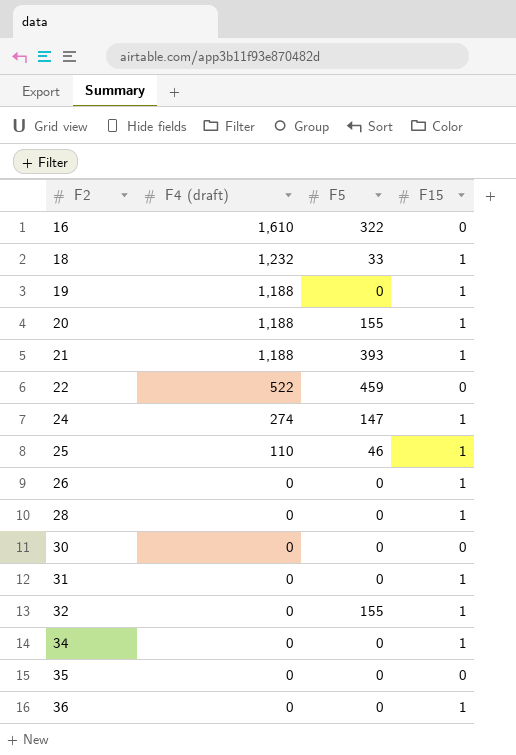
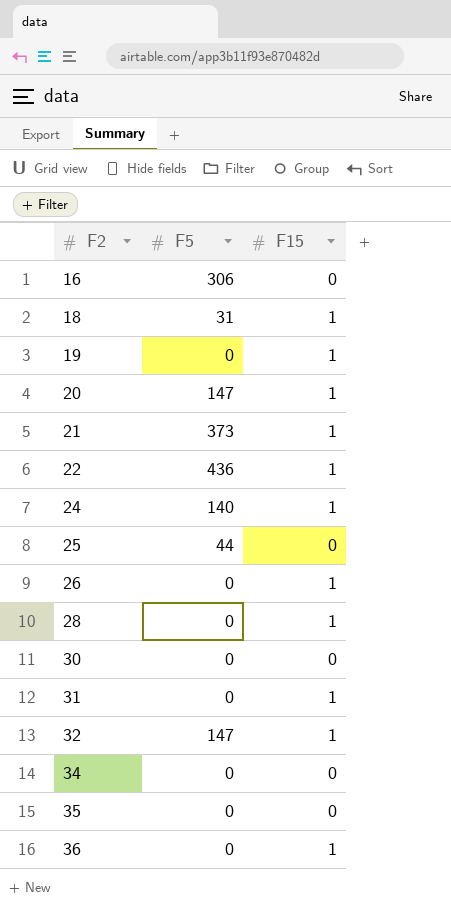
column F4 (draft) | position: 2 -> none
16 | F5: 322 -> 306
18 | F5: 33 -> 31
20 | F5: 155 -> 147
21 | F5: 393 -> 373
22 | F5: 459 -> 436
22 | F15: 0 -> 1
24 | F5: 147 -> 140
25 | F5: 46 -> 44
25 | F15: 1 -> 0
32 | F5: 155 -> 147
34 | F15: 1 -> 0

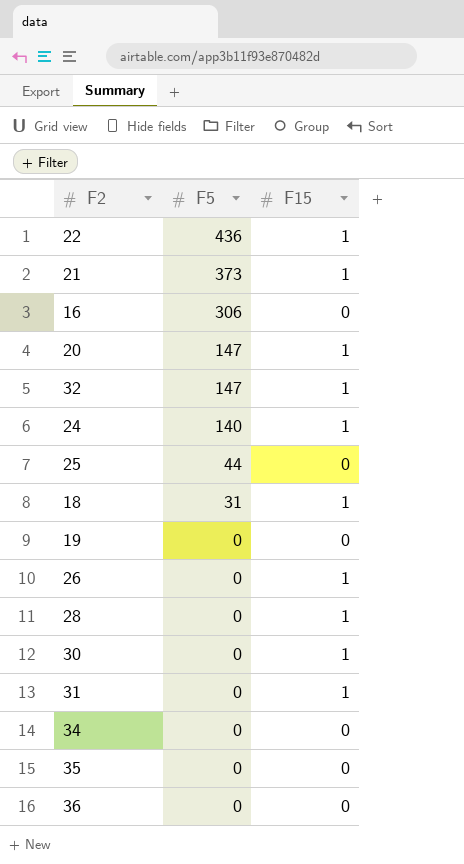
row order: F2 ascending -> F5 descending
19 | F15: 1 -> 0
30 | F15: 0 -> 1
36 | F15: 1 -> 0

